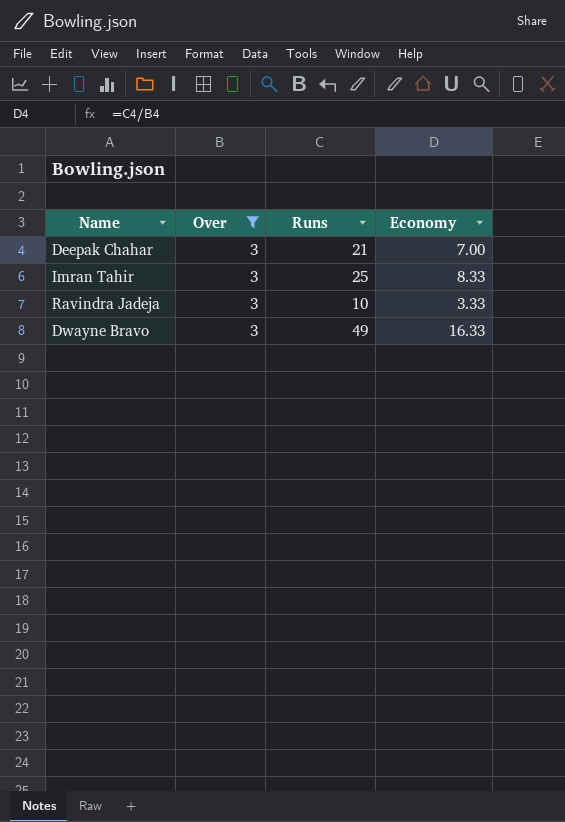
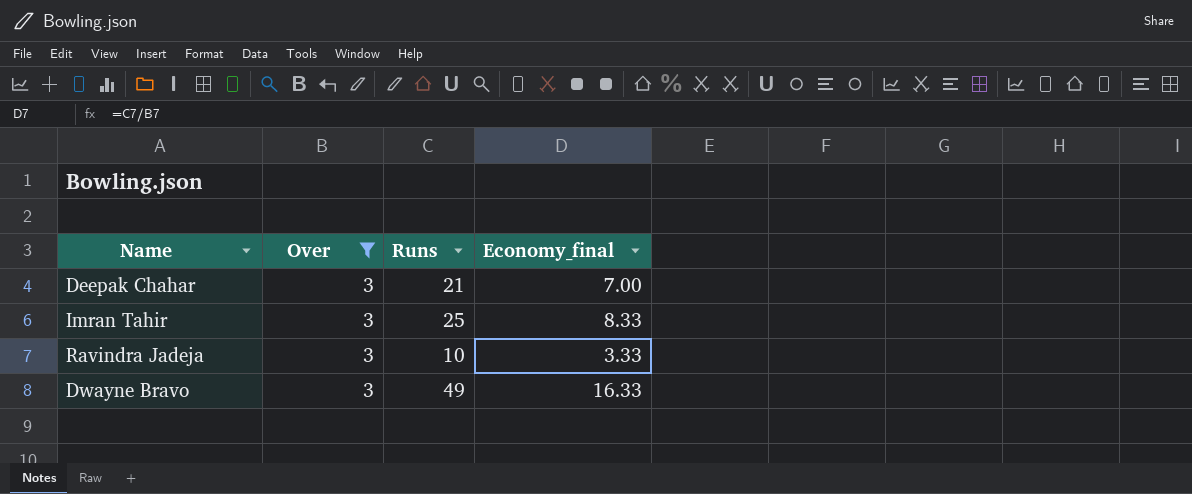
column name: Economy -> Economy_final

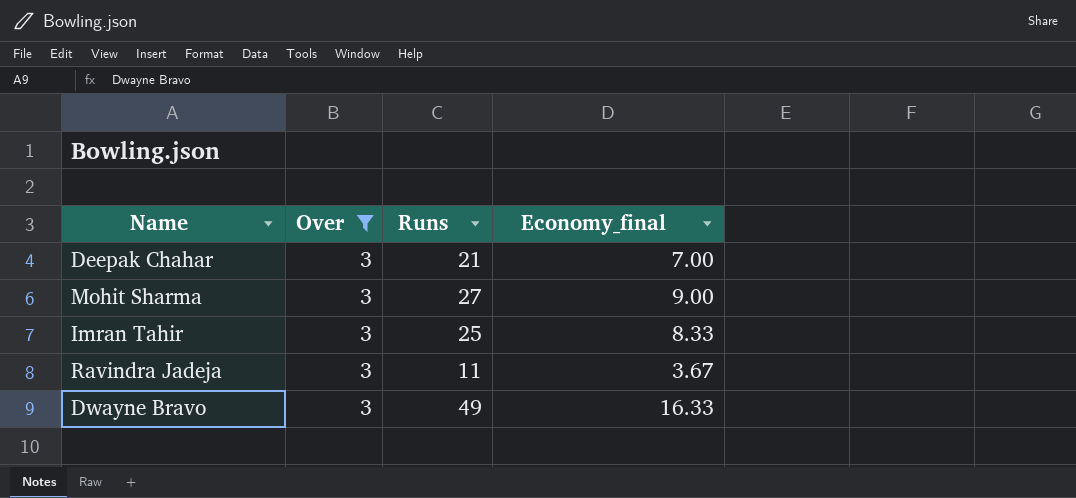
row Mohit Sharma: none -> 3 | 27 | 9.00
Ravindra Jadeja | Runs: 10 -> 11
Ravindra Jadeja | Economy_final: 3.33 -> 3.67

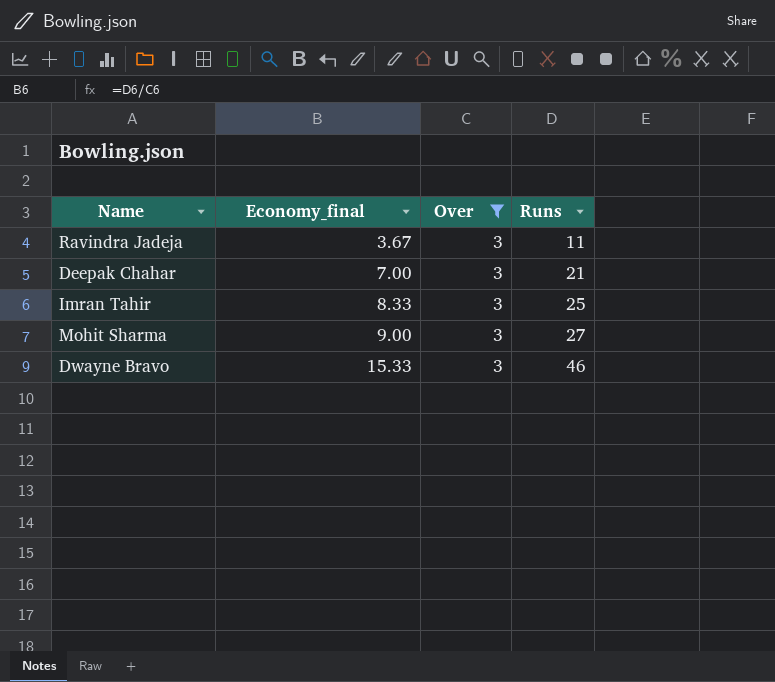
row order: none -> Economy_final ascending
column Economy_final | position: 4 -> 2
Dwayne Bravo | Economy_final: 16.33 -> 15.33
Dwayne Bravo | Runs: 49 -> 46

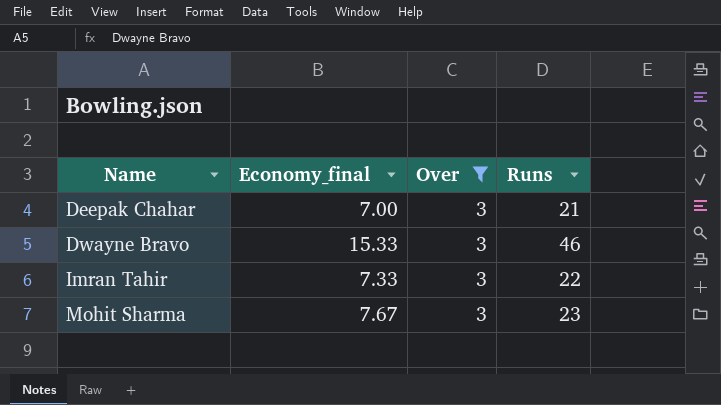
row order: Economy_final ascending -> Name ascending
row Ravindra Jadeja: 3.67 | 3 | 11 -> none
Imran Tahir | Economy_final: 8.33 -> 7.33
Imran Tahir | Runs: 25 -> 22
Mohit Sharma | Economy_final: 9.00 -> 7.67
Mohit Sharma | Runs: 27 -> 23

